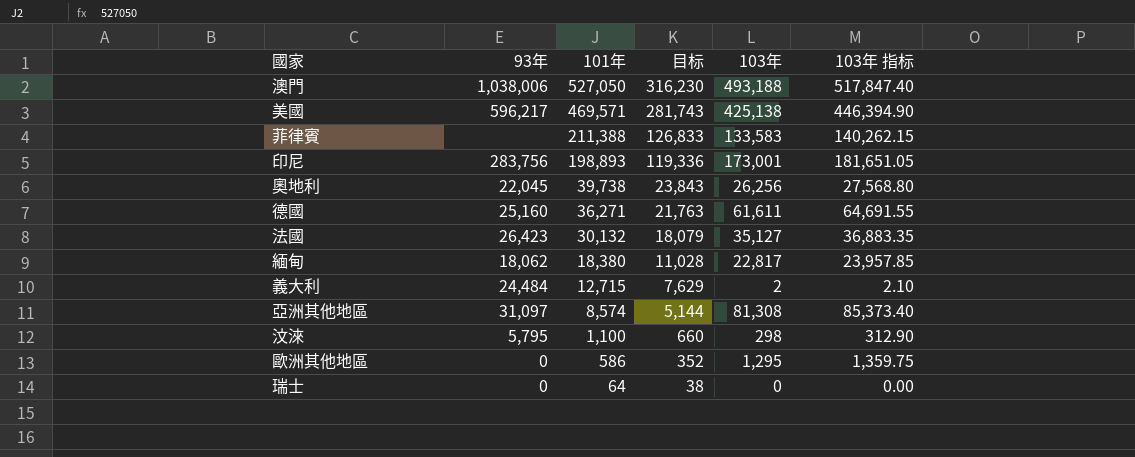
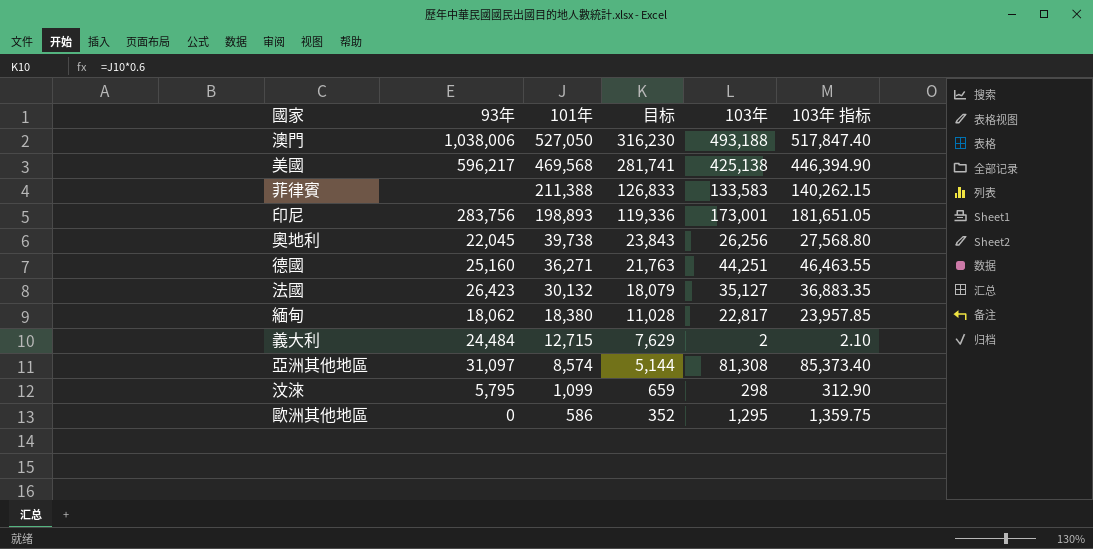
row 瑞士: 0 | 64 | 38 | 0 | 0.00 -> none
美國 | 101年: 469,571 -> 469,568
美國 | 目标: 281,743 -> 281,741
德國 | 103年: 61,611 -> 44,251
德國 | 103年 指标: 64,691.55 -> 46,463.55
汶淶 | 101年: 1,100 -> 1,099
汶淶 | 目标: 660 -> 659

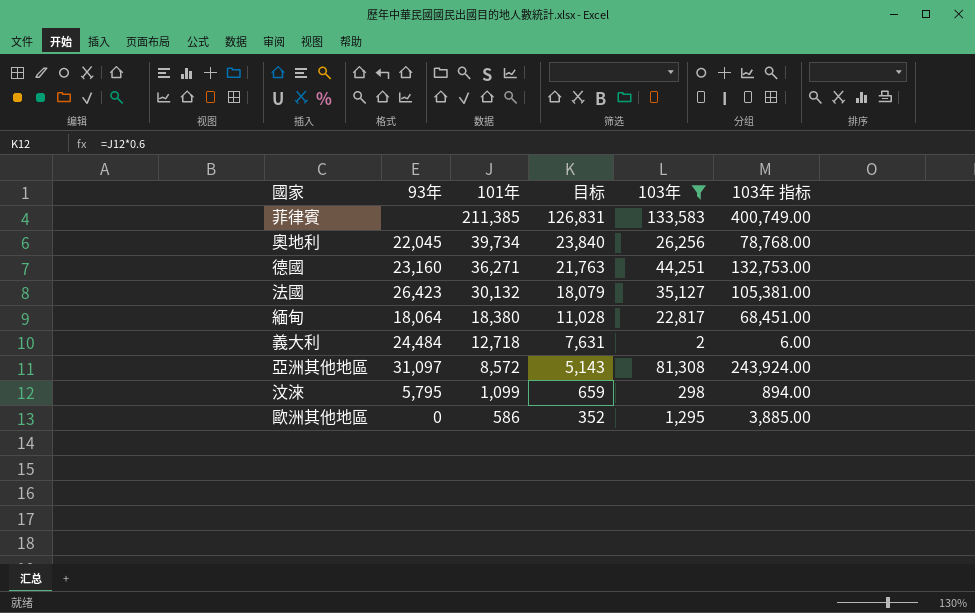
filter: none -> 103年 <= 133,583
column 103年 指标 | formula: [103年] * 1.05 -> [103年] * 3
菲律賓 | 101年: 211,388 -> 211,385
菲律賓 | 目标: 126,833 -> 126,831
奧地利 | 101年: 39,738 -> 39,734
奧地利 | 目标: 23,843 -> 23,840
德國 | 93年: 25,160 -> 23,160
緬甸 | 93年: 18,062 -> 18,064
義大利 | 101年: 12,715 -> 12,718
義大利 | 目标: 7,629 -> 7,631
亞洲其他地區 | 101年: 8,574 -> 8,572
亞洲其他地區 | 目标: 5,144 -> 5,143

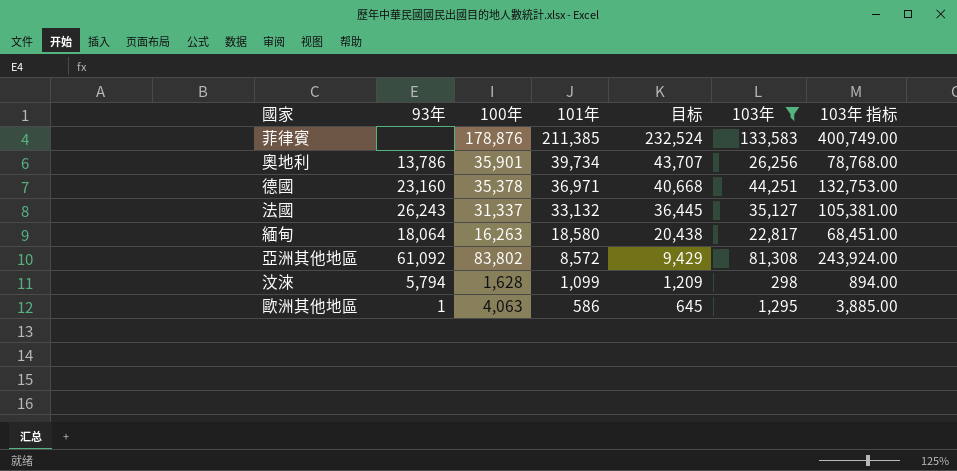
column 100年 | position: none -> 3
column 目标 | formula: [101年] * 0.6 -> [101年] * 1.1
row 義大利: 24,484 | 12,718 | 7,631 | 2 | 6.00 -> none
奧地利 | 93年: 22,045 -> 13,786
德國 | 101年: 36,271 -> 36,971
法國 | 93年: 26,423 -> 26,243
法國 | 101年: 30,132 -> 33,132
緬甸 | 101年: 18,380 -> 18,580
亞洲其他地區 | 93年: 31,097 -> 61,092
汶淶 | 93年: 5,795 -> 5,794
歐洲其他地區 | 93年: 0 -> 1

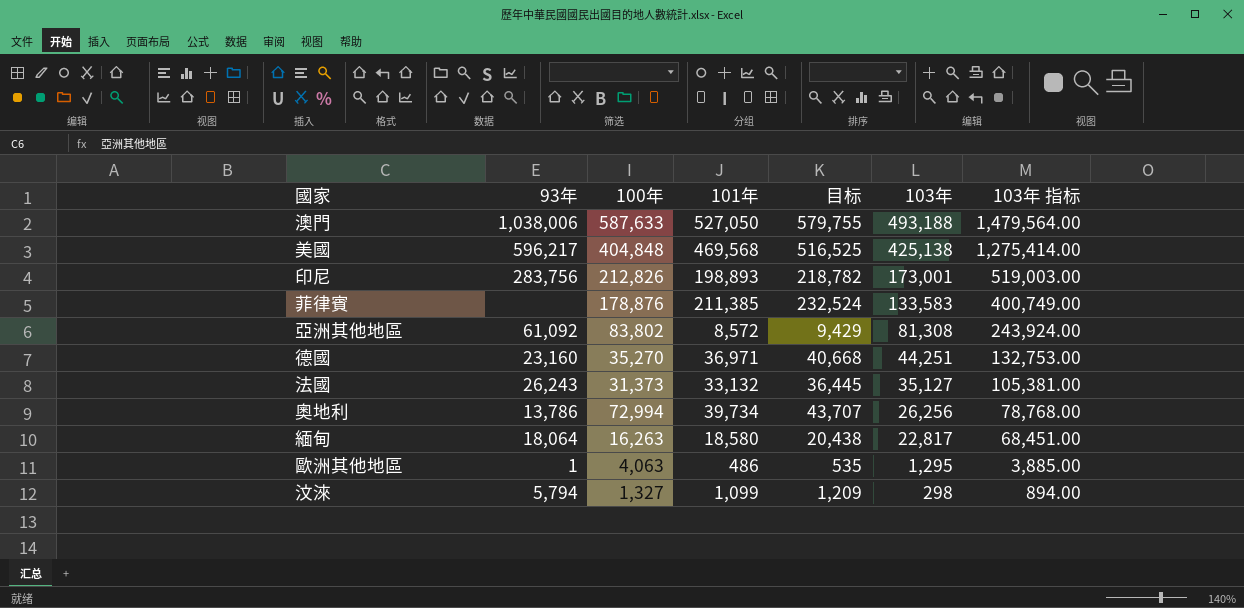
filter: 103年 <= 133,583 -> none
row order: 101年 descending -> 103年 descending
德國 | 100年: 35,378 -> 35,270
法國 | 100年: 31,337 -> 31,373
奧地利 | 100年: 35,901 -> 72,994
歐洲其他地區 | 101年: 586 -> 486
歐洲其他地區 | 目标: 645 -> 535
汶淶 | 100年: 1,628 -> 1,327

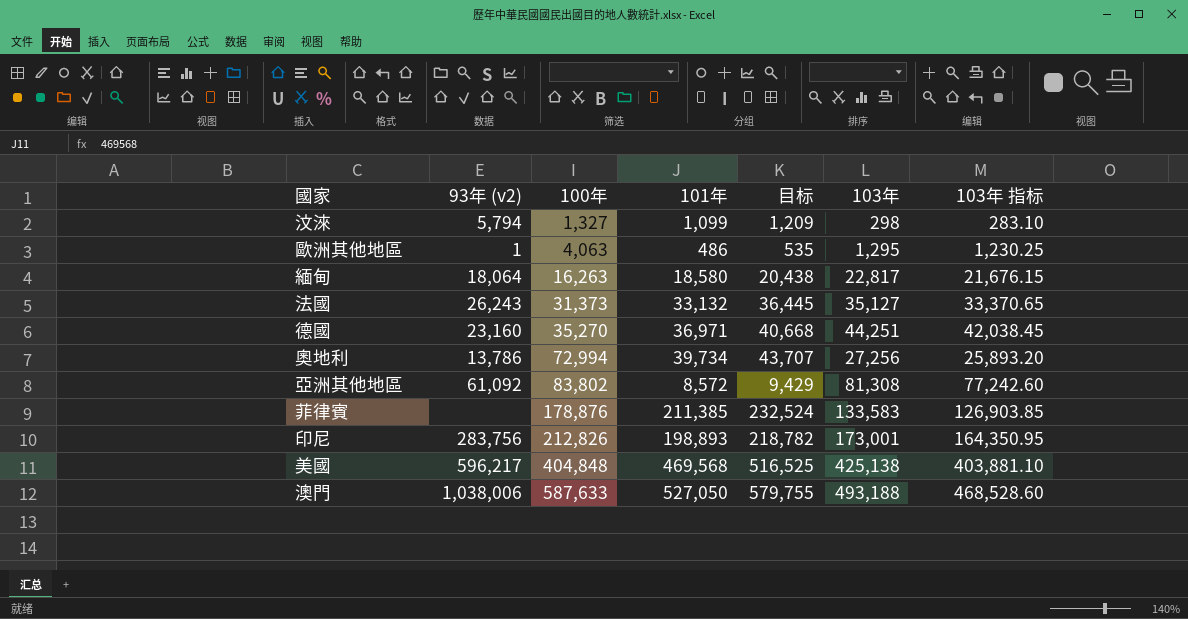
row order: 103年 descending -> 100年 ascending
column name: 93年 -> 93年 (v2)
column 103年 指标 | formula: [103年] * 3 -> [103年] * 0.95
奧地利 | 103年: 26,256 -> 27,256

